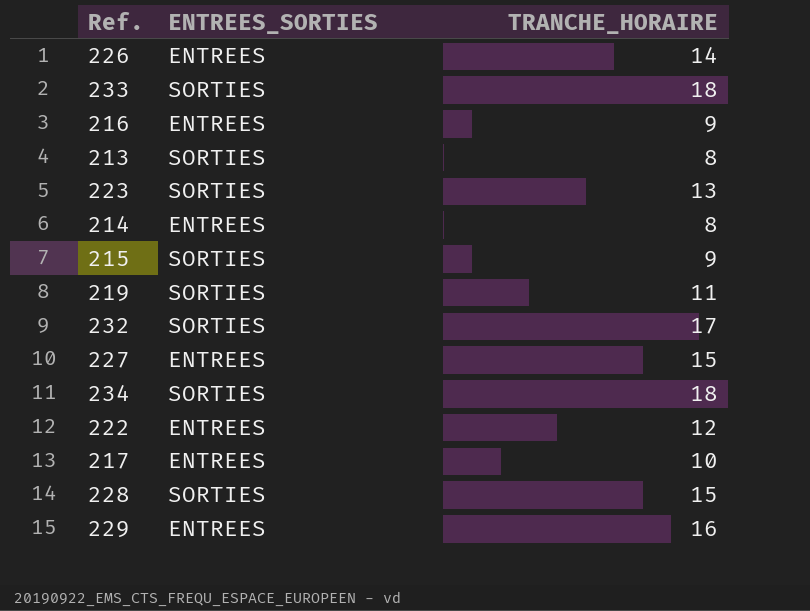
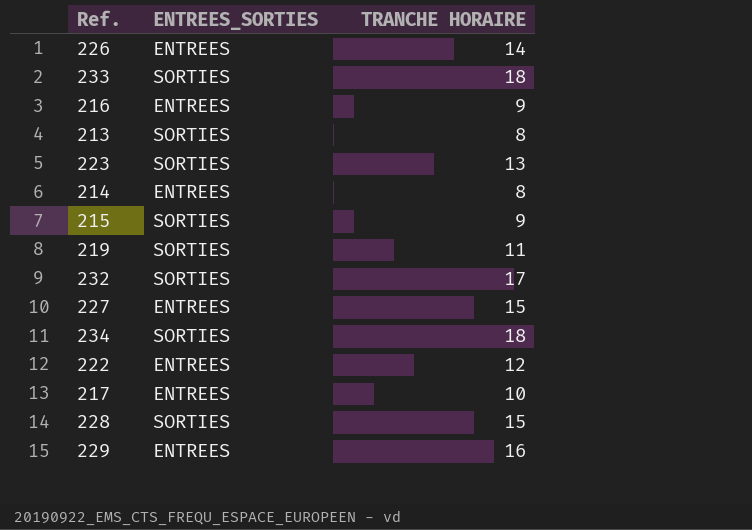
column name: TRANCHE_HORAIRE -> TRANCHE HORAIRE

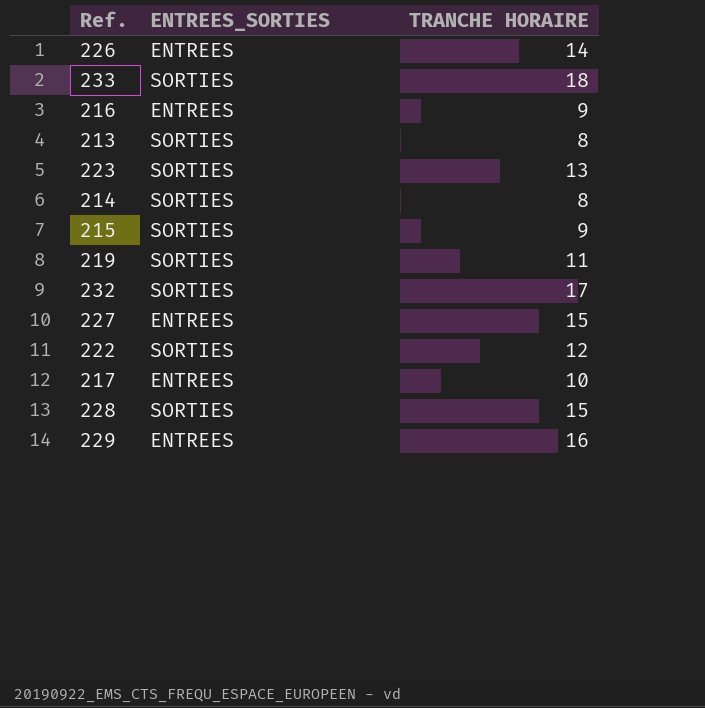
row 234: SORTIES | 18 -> none
214 | ENTREES_SORTIES: ENTREES -> SORTIES
222 | ENTREES_SORTIES: ENTREES -> SORTIES

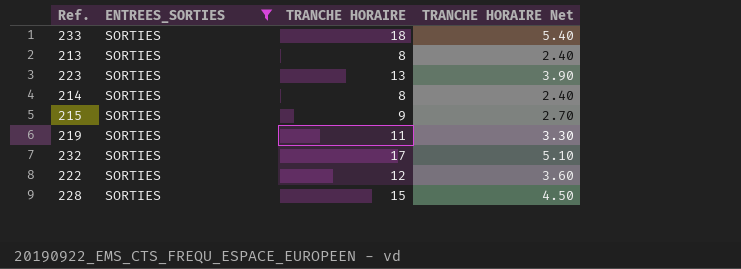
filter: none -> ENTREES_SORTIES = SORTIES
column TRANCHE HORAIRE Net | formula: none -> [TRANCHE HORAIRE] * 0.3

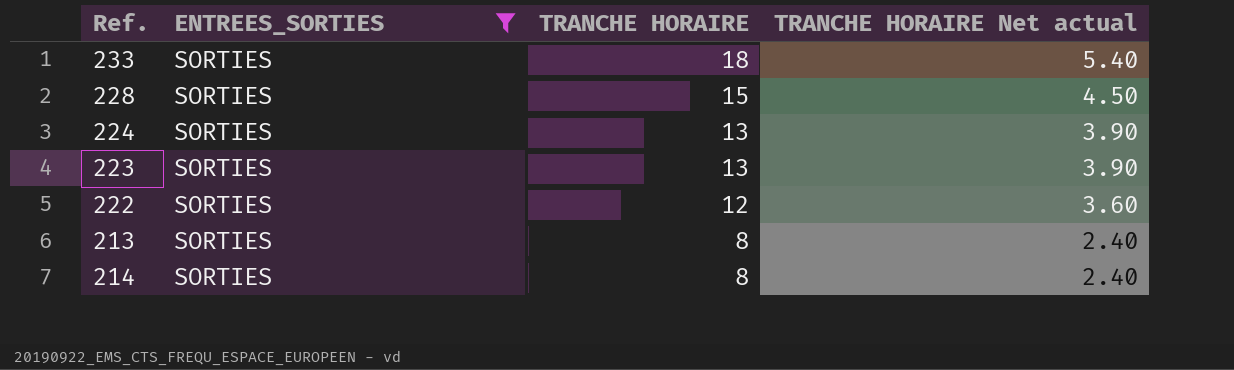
row order: none -> TRANCHE HORAIRE descending
column name: TRANCHE HORAIRE Net -> TRANCHE HORAIRE Net actual
row 215: SORTIES | 9 | 2.70 -> none
row 219: SORTIES | 11 | 3.30 -> none
row 232: SORTIES | 17 | 5.10 -> none
row 224: none -> SORTIES | 13 | 3.90

